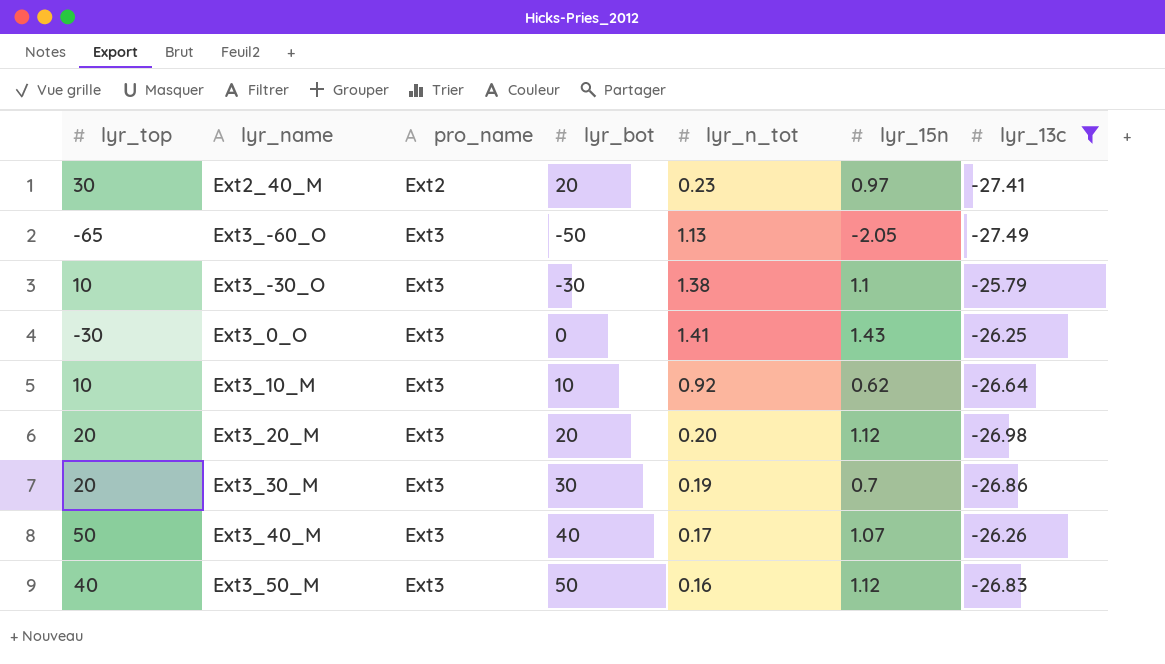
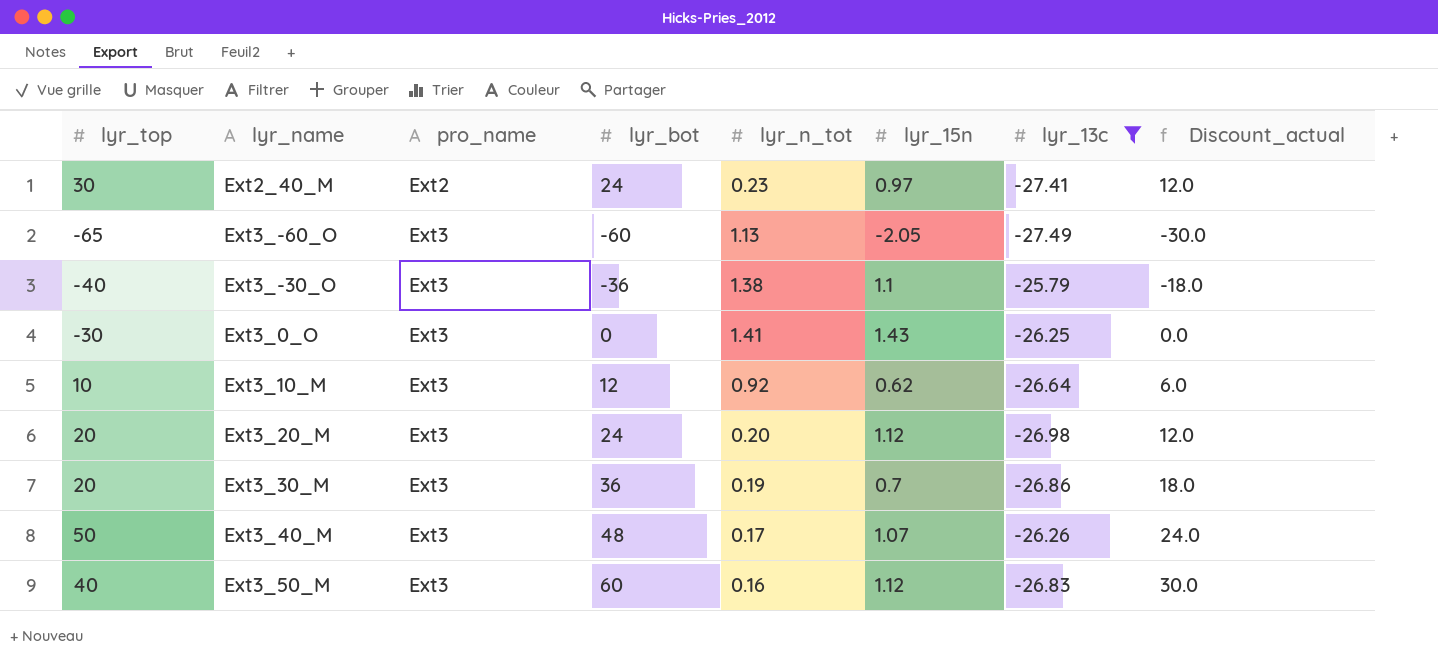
column Discount_actual | formula: none -> [lyr_bot] * 0.5
Ext2_40_M | lyr_bot: 20 -> 24
Ext3_-60_O | lyr_bot: -50 -> -60
Ext3_-30_O | lyr_top: 10 -> -40
Ext3_-30_O | lyr_bot: -30 -> -36
Ext3_10_M | lyr_bot: 10 -> 12
Ext3_20_M | lyr_bot: 20 -> 24
Ext3_30_M | lyr_bot: 30 -> 36
Ext3_40_M | lyr_bot: 40 -> 48
Ext3_50_M | lyr_bot: 50 -> 60

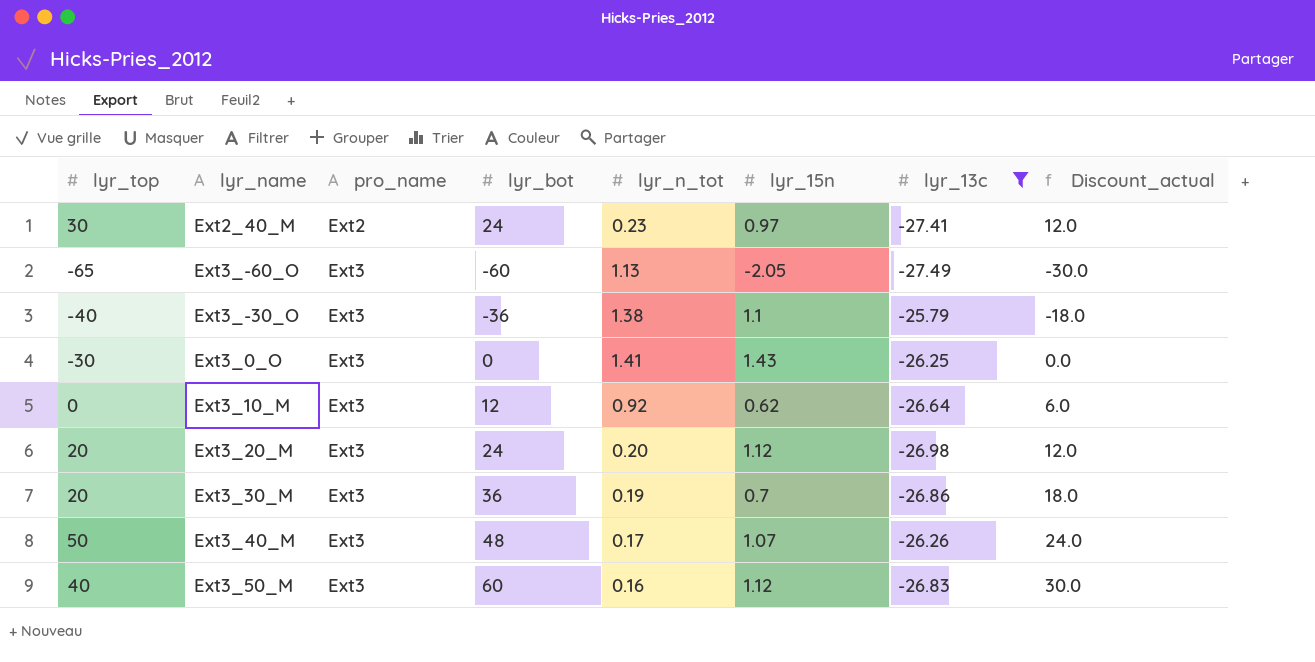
Ext3_10_M | lyr_top: 10 -> 0

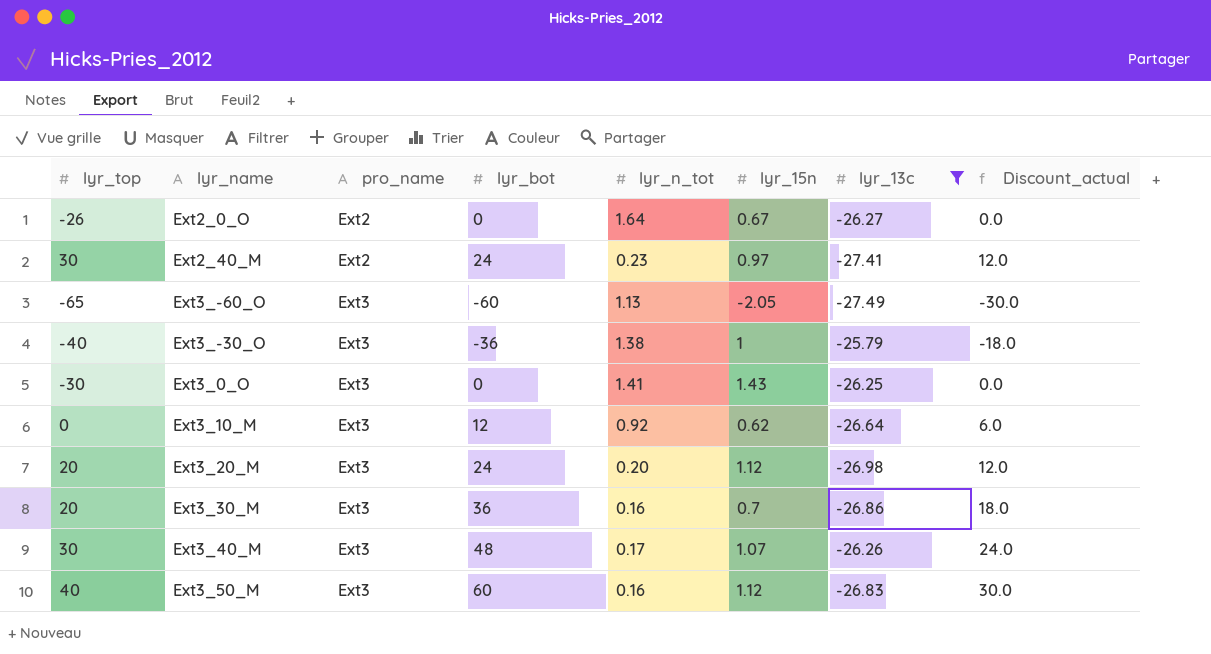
row Ext2_0_O: none -> -26 | Ext2 | 0 | 1.64 | 0.67 | -26.27 | 0.0
Ext3_-30_O | lyr_15n: 1.1 -> 1
Ext3_30_M | lyr_n_tot: 0.19 -> 0.16
Ext3_40_M | lyr_top: 50 -> 30

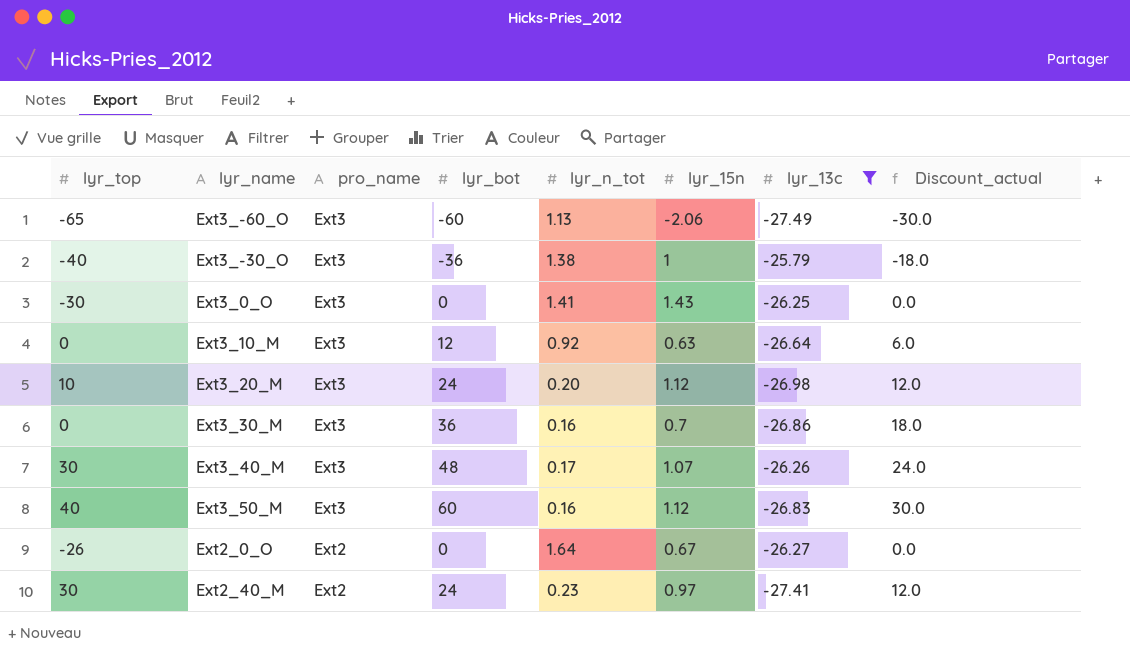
row order: pro_name ascending -> pro_name descending
Ext3_-60_O | lyr_15n: -2.05 -> -2.06
Ext3_10_M | lyr_15n: 0.62 -> 0.63
Ext3_20_M | lyr_top: 20 -> 10
Ext3_30_M | lyr_top: 20 -> 0

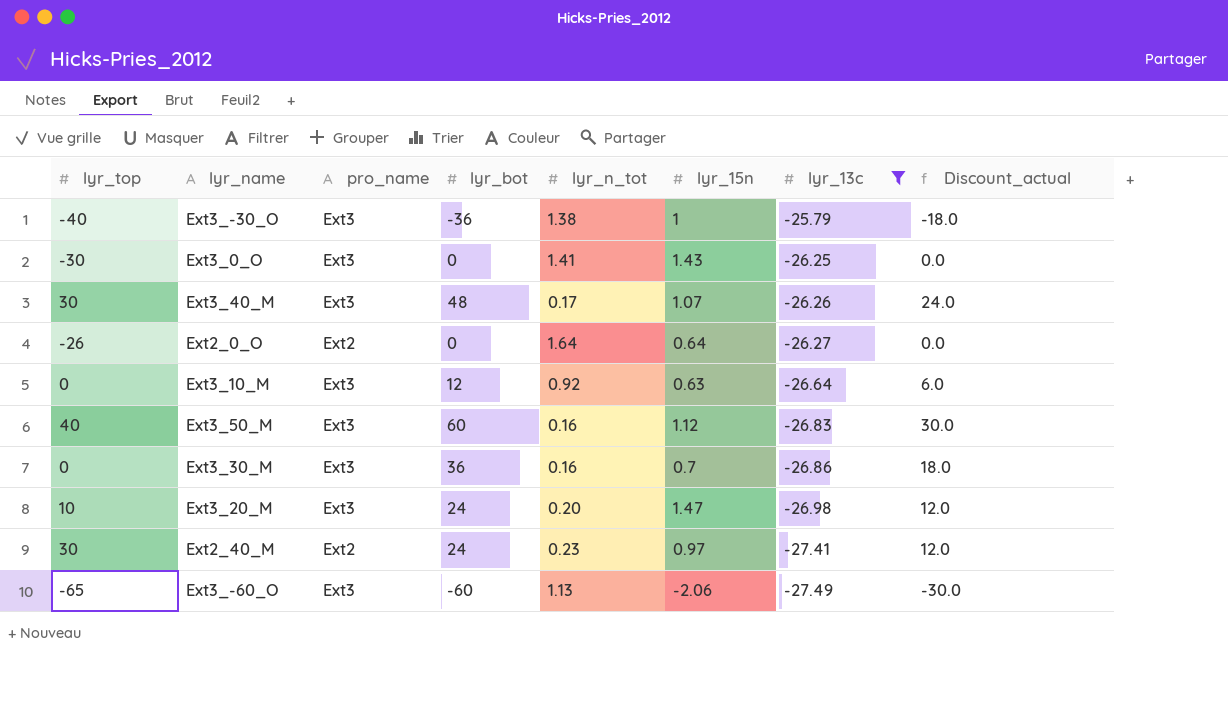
row order: pro_name descending -> lyr_13c descending
Ext2_0_O | lyr_15n: 0.67 -> 0.64
Ext3_20_M | lyr_15n: 1.12 -> 1.47

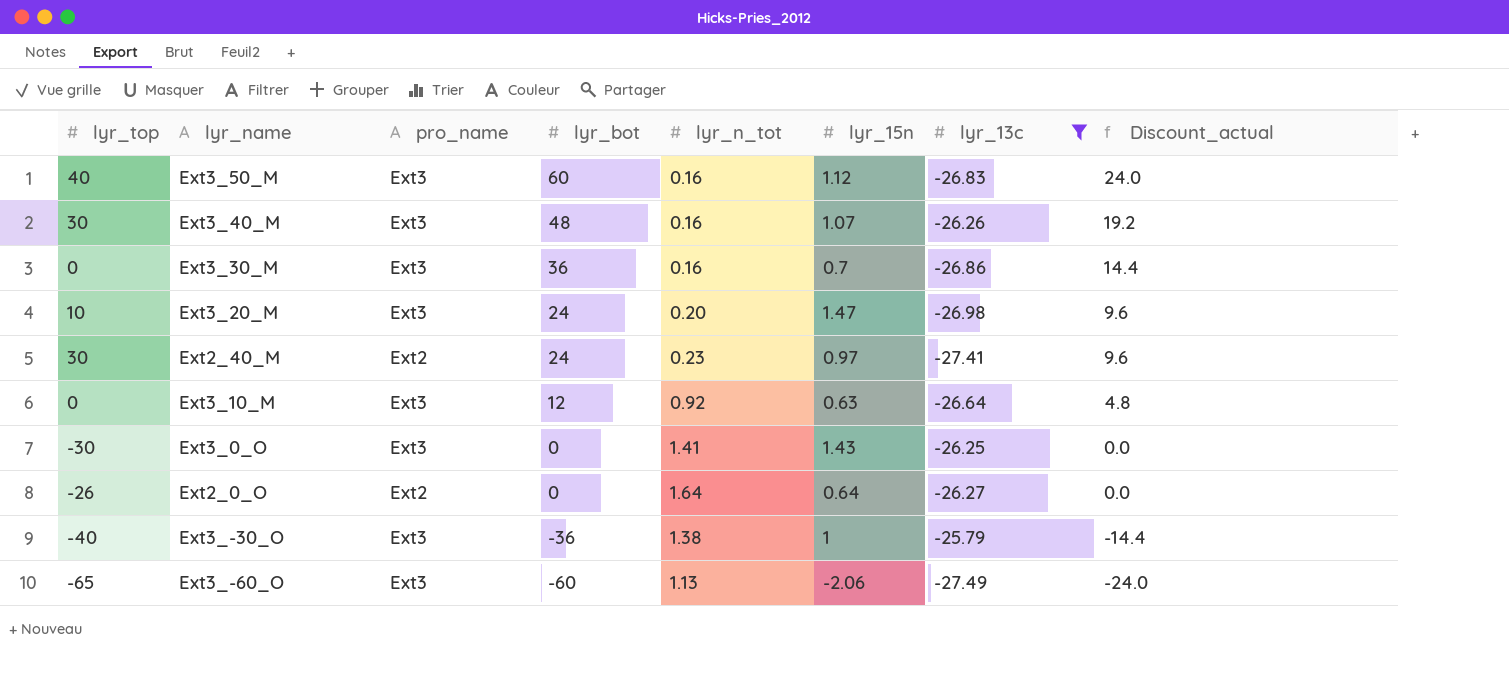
row order: lyr_13c descending -> lyr_bot descending
column Discount_actual | formula: [lyr_bot] * 0.5 -> [lyr_bot] * 0.4
Ext3_40_M | lyr_n_tot: 0.17 -> 0.16

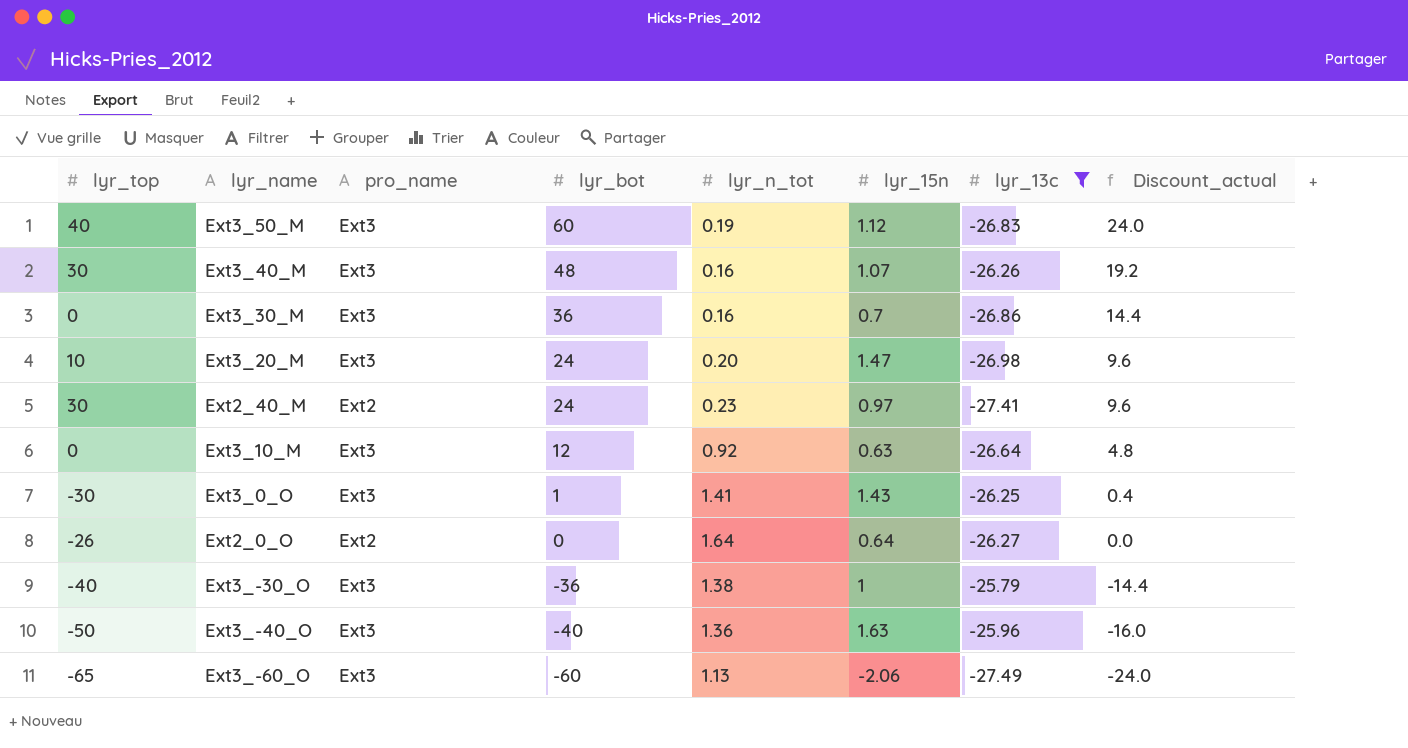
Ext3_50_M | lyr_n_tot: 0.16 -> 0.19
Ext3_0_O | lyr_bot: 0 -> 1
Ext3_0_O | Discount_actual: 0.0 -> 0.4
row Ext3_-40_O: none -> -50 | Ext3 | -40 | 1.36 | 1.63 | -25.96 | -16.0

